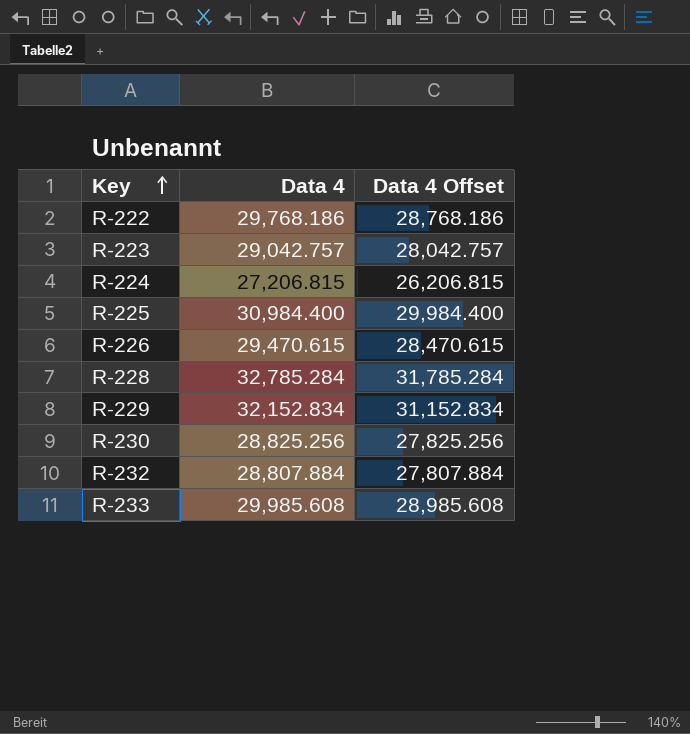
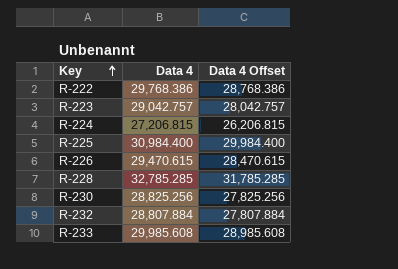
row R-229: 32,152.834 | 31,152.834 -> none
R-222 | Data 4: 29,768.186 -> 29,768.386
R-222 | Data 4 Offset: 28,768.186 -> 28,768.386
R-228 | Data 4: 32,785.284 -> 32,785.285
R-228 | Data 4 Offset: 31,785.284 -> 31,785.285

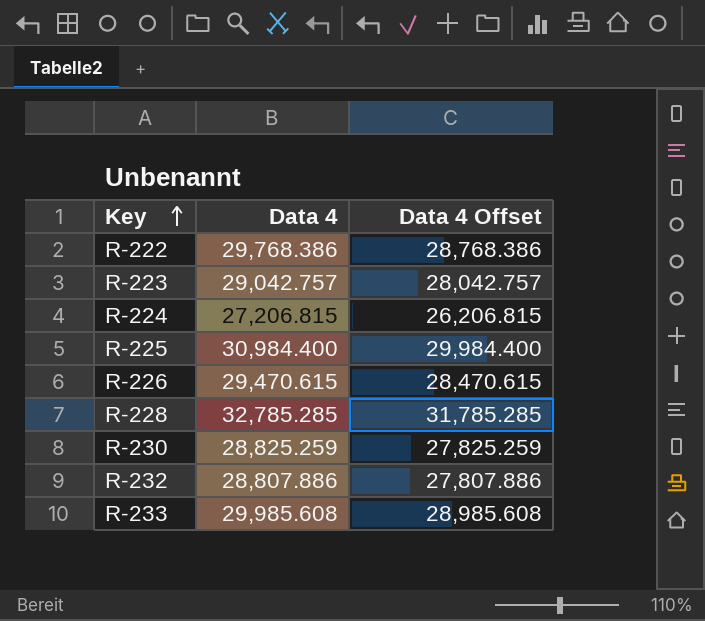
R-230 | Data 4: 28,825.256 -> 28,825.259
R-230 | Data 4 Offset: 27,825.256 -> 27,825.259
R-232 | Data 4: 28,807.884 -> 28,807.886
R-232 | Data 4 Offset: 27,807.884 -> 27,807.886

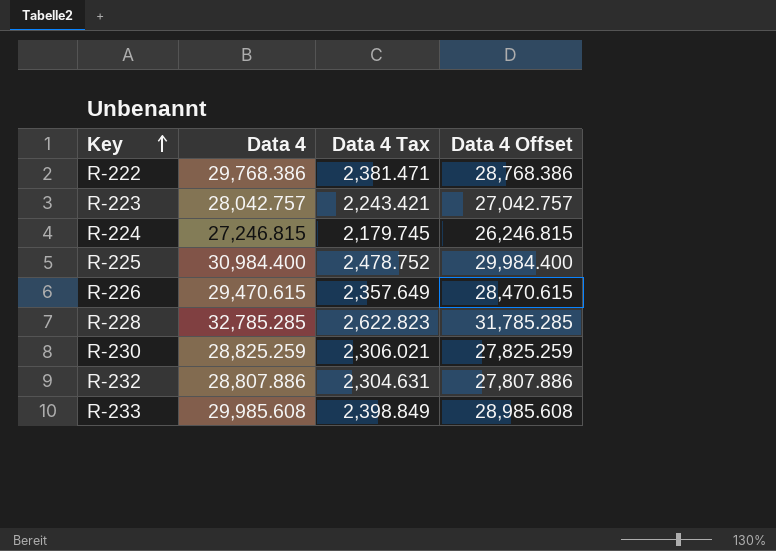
column Data 4 Tax | formula: none -> [Data 4] * 0.08
R-223 | Data 4: 29,042.757 -> 28,042.757
R-223 | Data 4 Offset: 28,042.757 -> 27,042.757
R-224 | Data 4: 27,206.815 -> 27,246.815
R-224 | Data 4 Offset: 26,206.815 -> 26,246.815

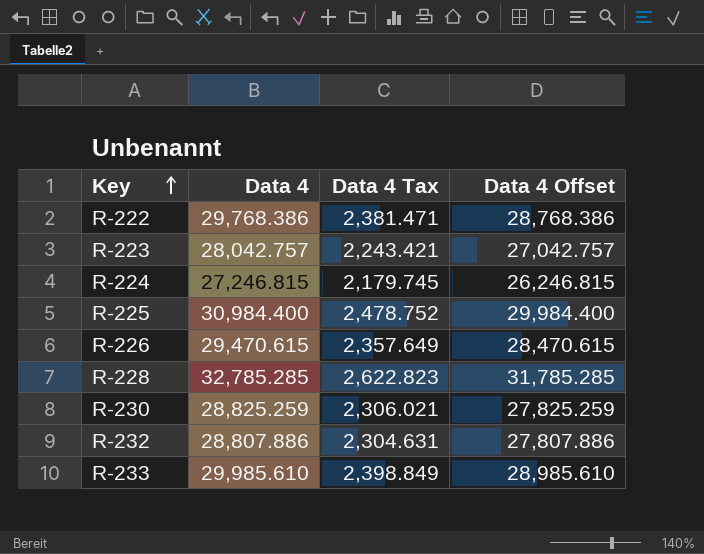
R-233 | Data 4: 29,985.608 -> 29,985.610
R-233 | Data 4 Offset: 28,985.608 -> 28,985.610

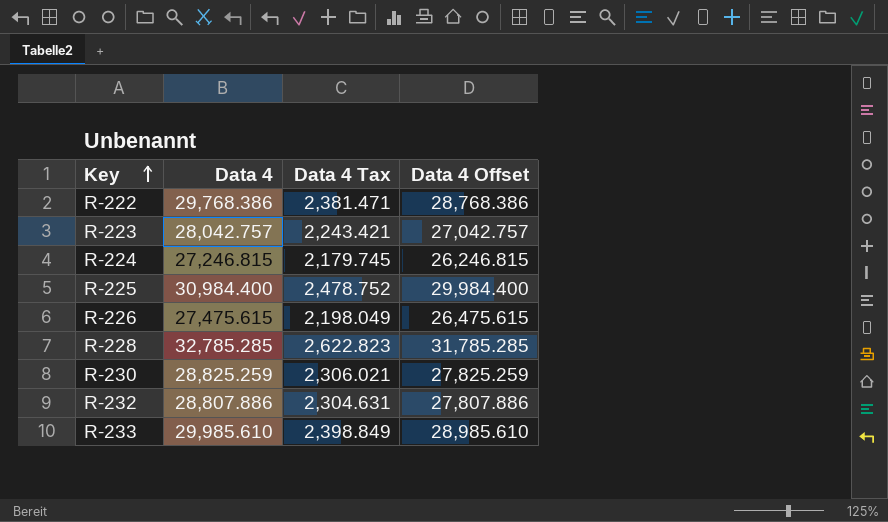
R-226 | Data 4: 29,470.615 -> 27,475.615
R-226 | Data 4 Tax: 2,357.649 -> 2,198.049
R-226 | Data 4 Offset: 28,470.615 -> 26,475.615

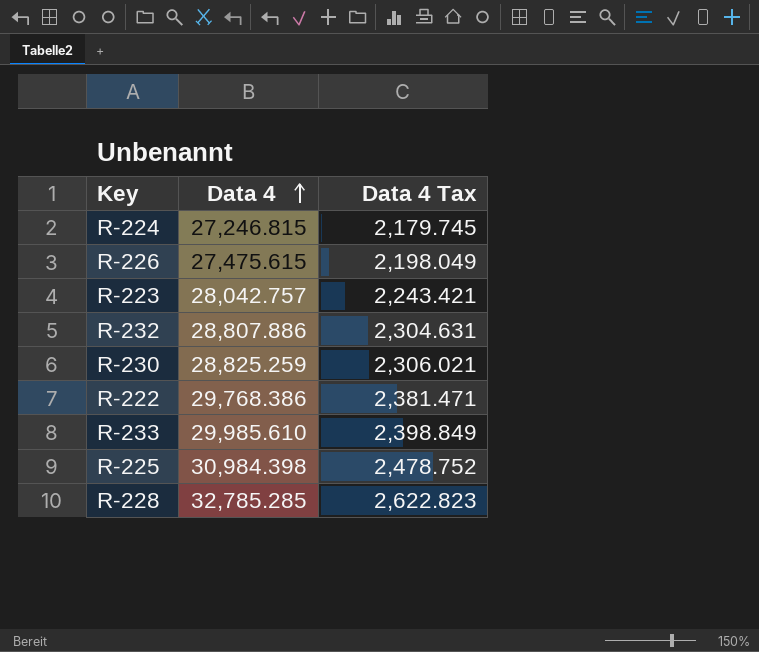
row order: Key ascending -> Data 4 ascending
column Data 4 Offset | formula: [Data 4] - 1000 -> none
R-225 | Data 4: 30,984.400 -> 30,984.398

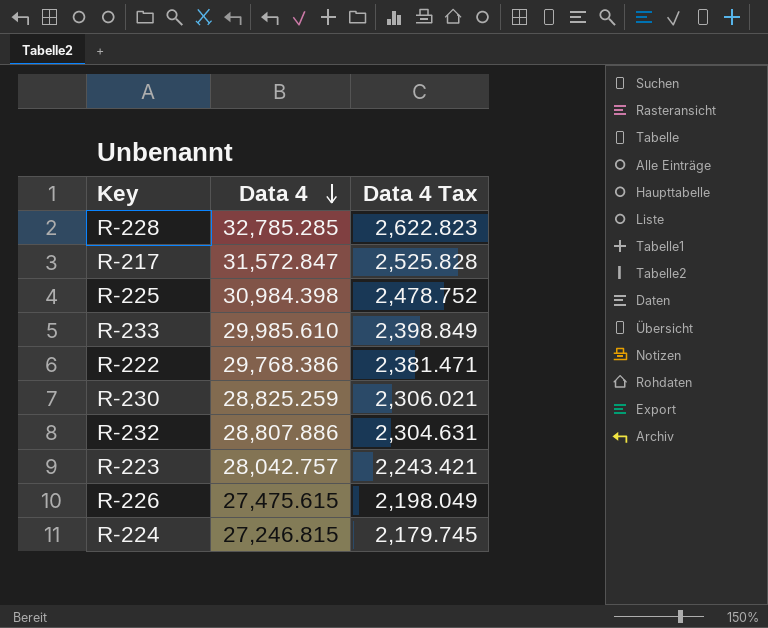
row order: Data 4 ascending -> Data 4 descending
row R-217: none -> 31,572.847 | 2,525.828

